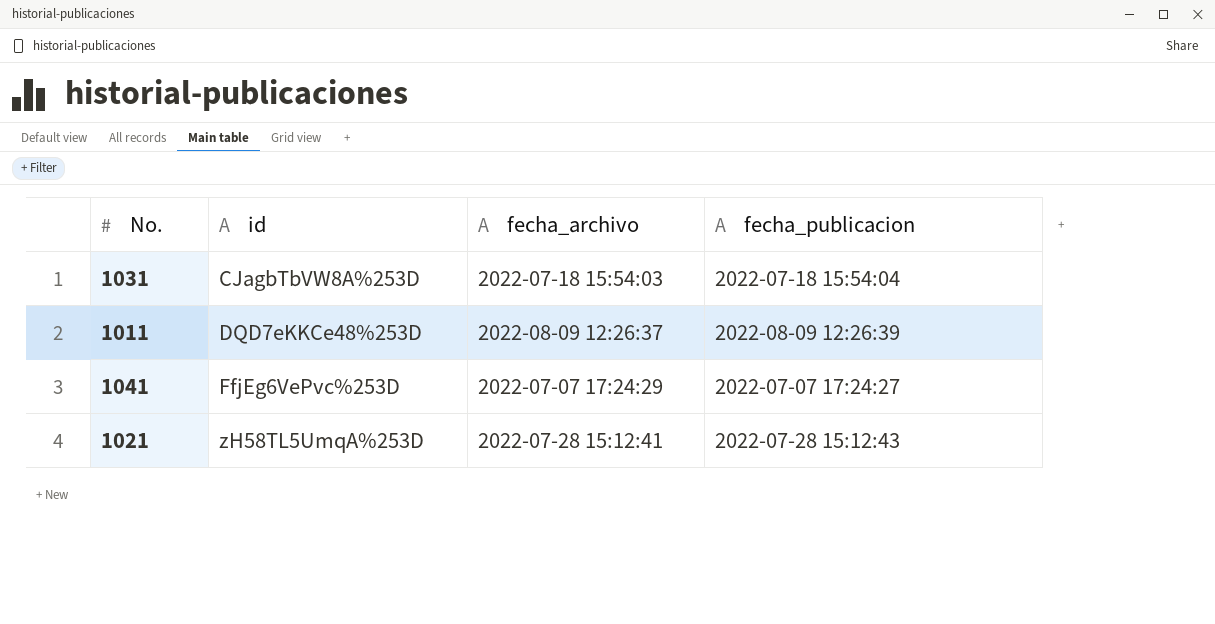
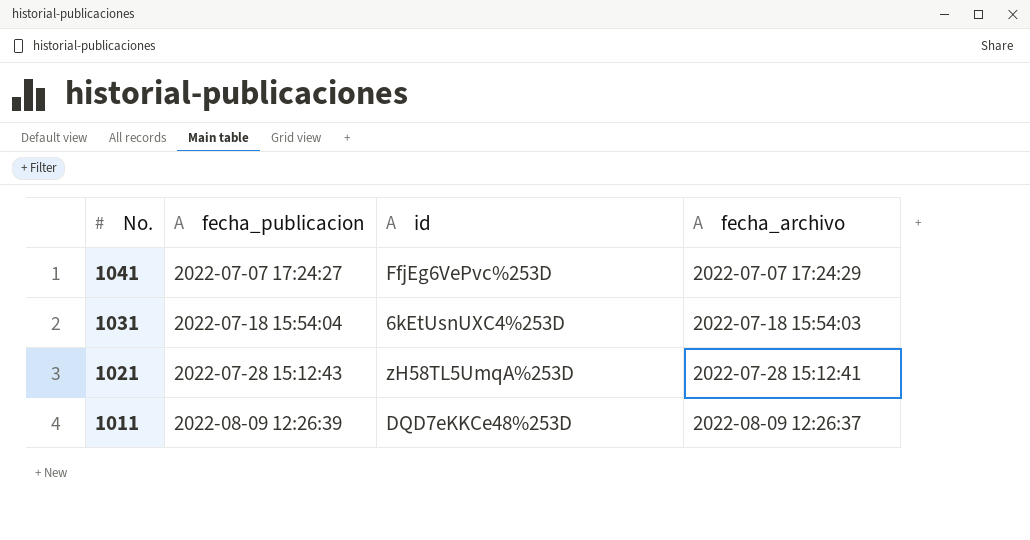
row order: id ascending -> No. descending
column fecha_publicacion | position: 4 -> 2
1031 | id: CJagbTbVW8A%253D -> 6kEtUsnUXC4%253D

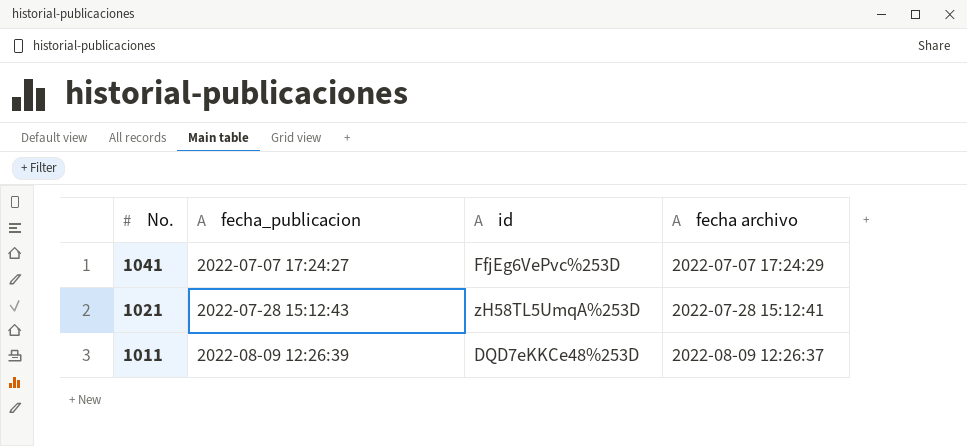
column name: fecha_archivo -> fecha archivo
row 1031: 2022-07-18 15:54:04 | 6kEtUsnUXC4%253D | 2022-07-18 15:54:03 -> none

